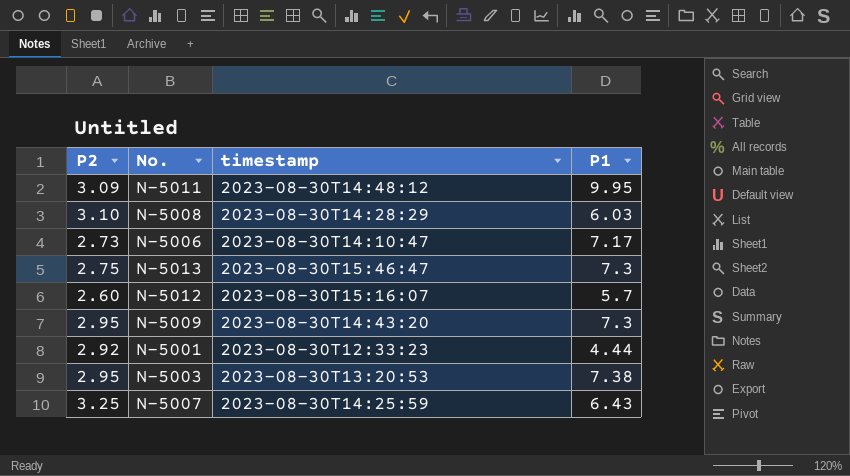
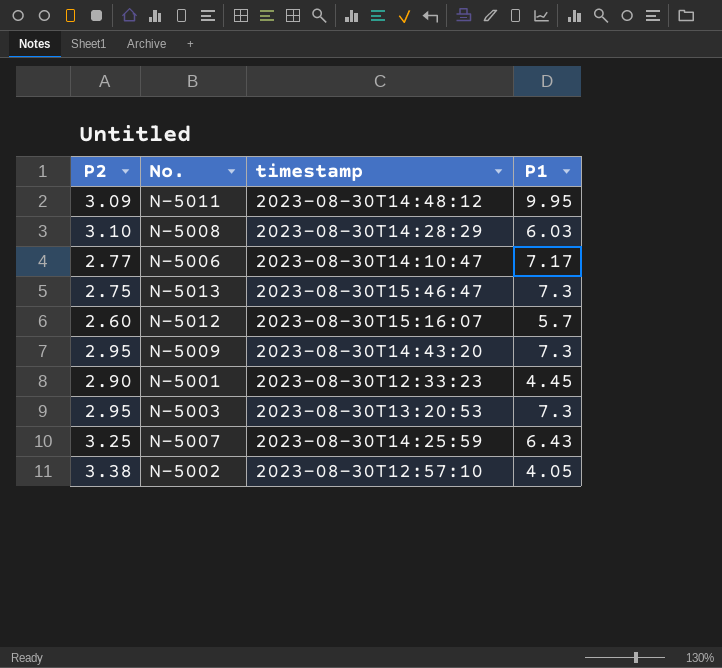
N-5006 | P2: 2.73 -> 2.77
N-5001 | P2: 2.92 -> 2.90
N-5001 | P1: 4.44 -> 4.45
N-5003 | P1: 7.38 -> 7.3
row N-5002: none -> 3.38 | 2023-08-30T12:57:10 | 4.05

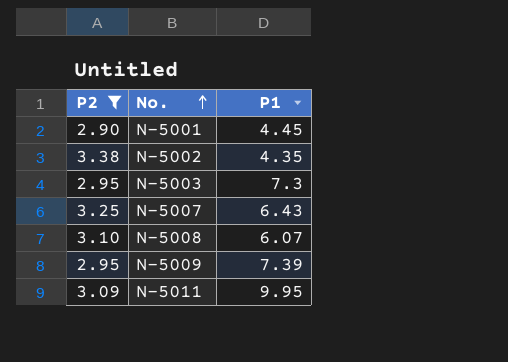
filter: none -> P2 >= 2.90
row order: none -> No. ascending
column timestamp | position: 3 -> none
N-5002 | P1: 4.05 -> 4.35
N-5008 | P1: 6.03 -> 6.07
N-5009 | P1: 7.3 -> 7.39

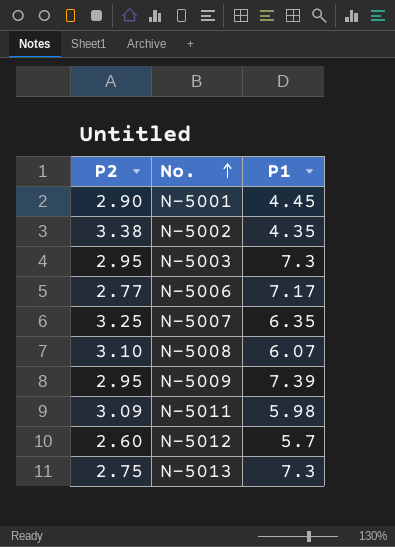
filter: P2 >= 2.90 -> none
N-5007 | P1: 6.43 -> 6.35
N-5011 | P1: 9.95 -> 5.98

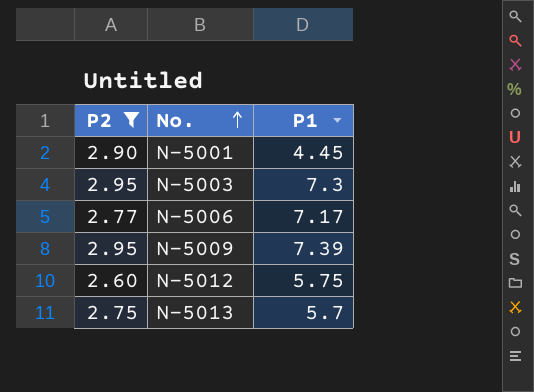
filter: none -> P2 <= 2.95
N-5012 | P1: 5.7 -> 5.75
N-5013 | P1: 7.3 -> 5.7

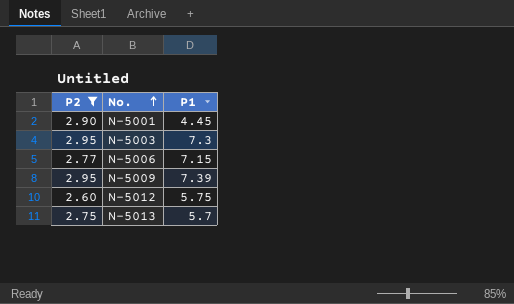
N-5006 | P1: 7.17 -> 7.15

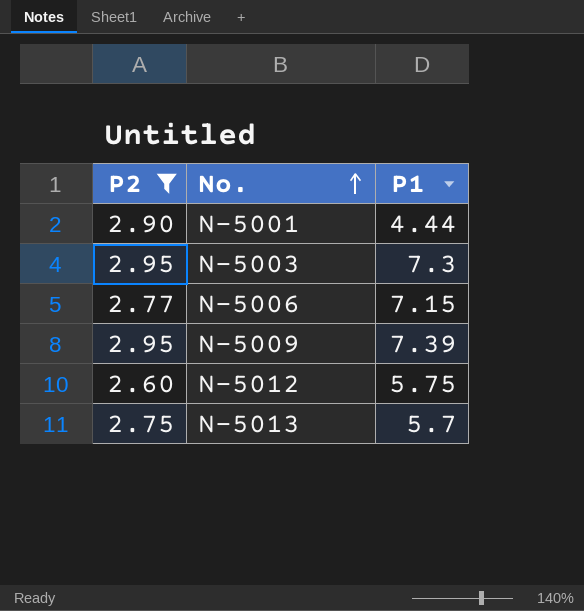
N-5001 | P1: 4.45 -> 4.44

